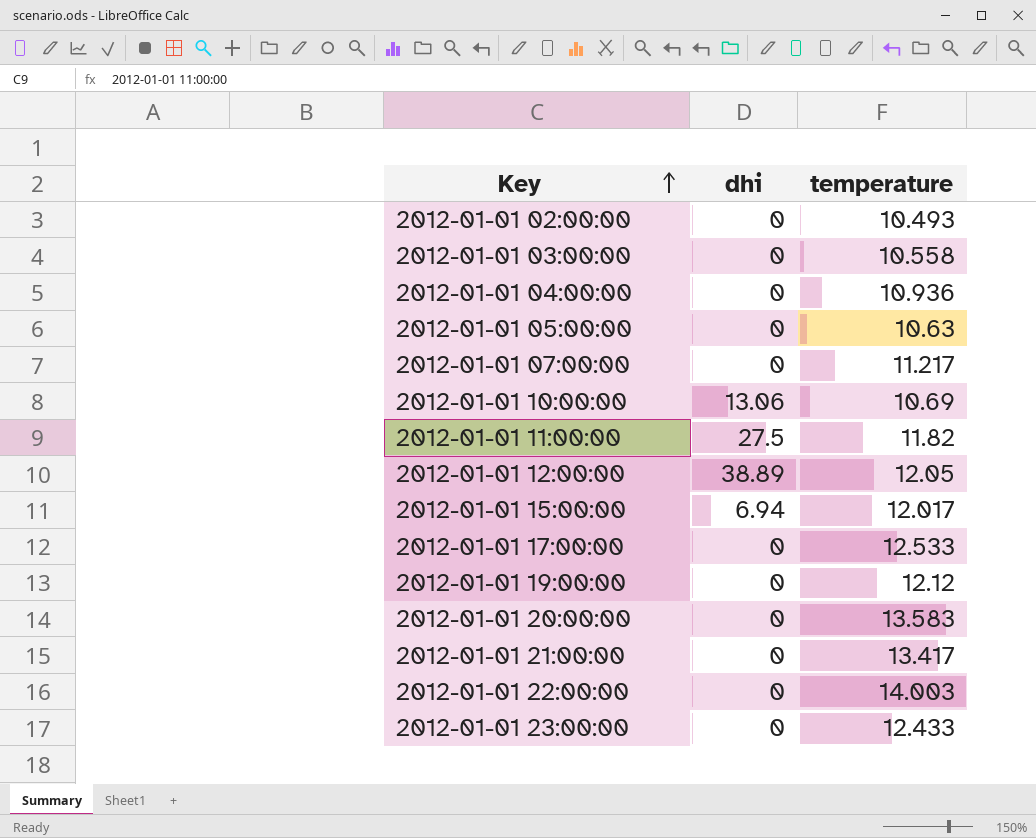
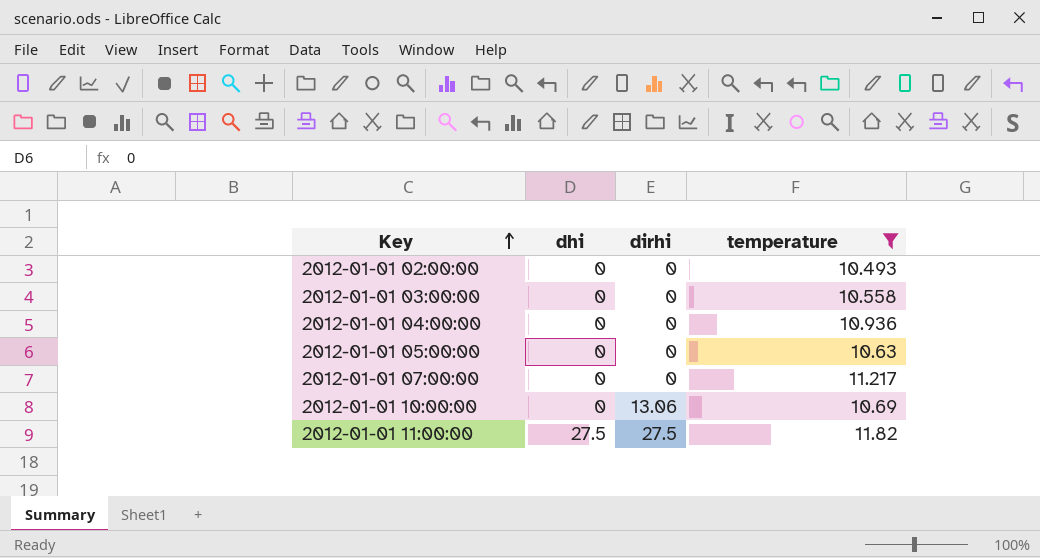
filter: none -> temperature <= 11.82
column dirhi | position: none -> 3
2012-01-01 10:00:00 | dhi: 13.06 -> 0

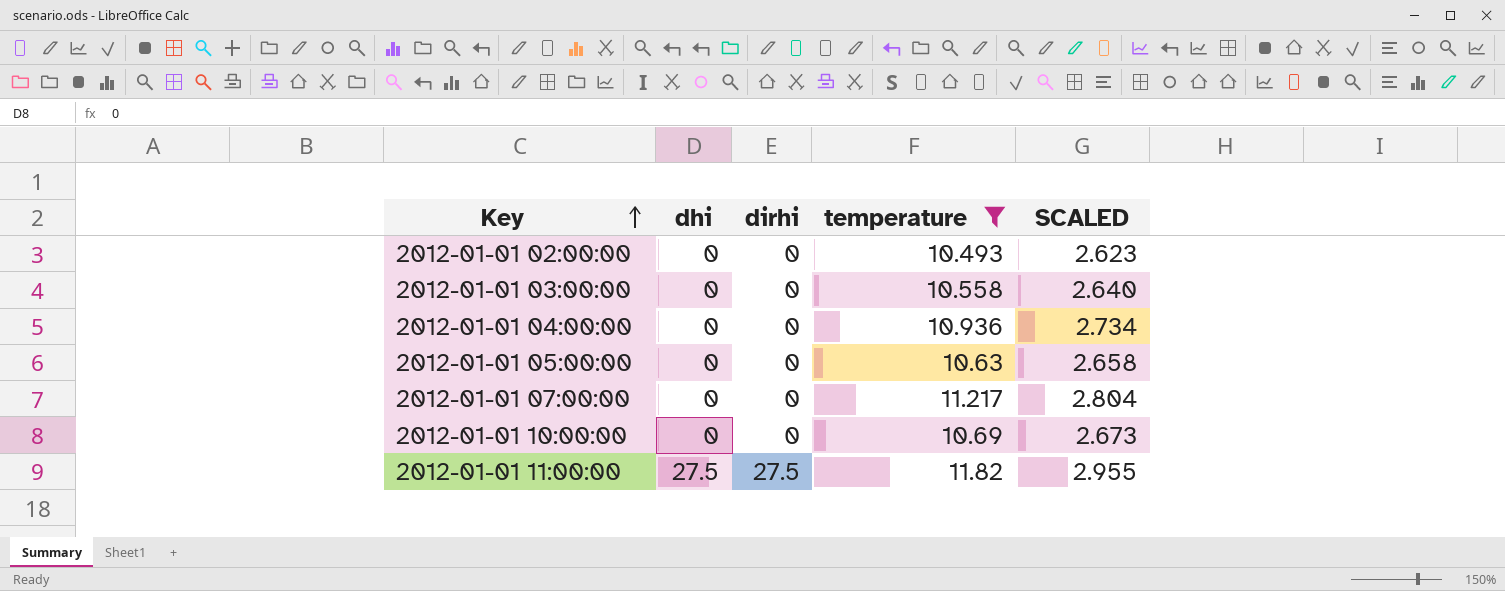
column SCALED | formula: none -> [temperature] * 0.25
2012-01-01 10:00:00 | dirhi: 13.06 -> 0

